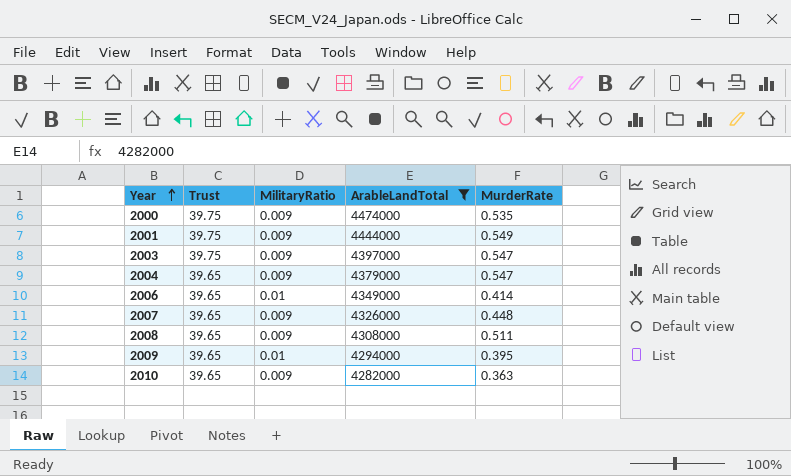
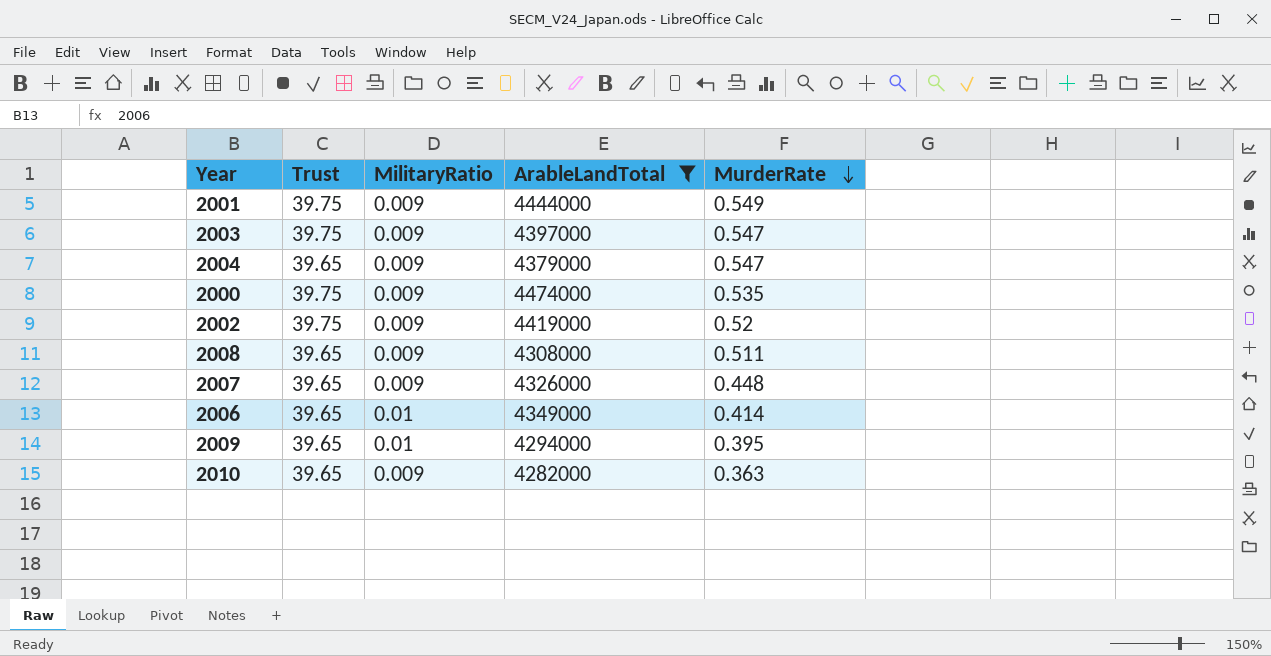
row order: Year ascending -> MurderRate descending
row 2002: none -> 39.75 | 0.009 | 4419000 | 0.52

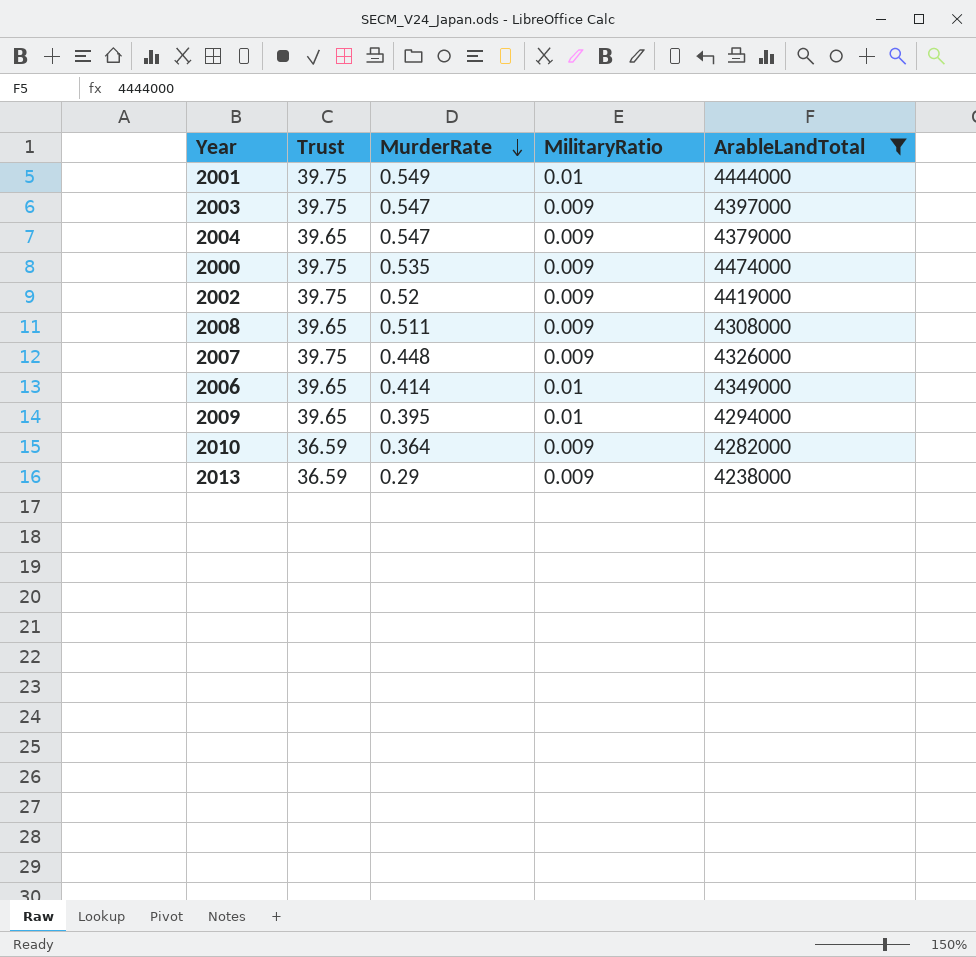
column MurderRate | position: 5 -> 3
2001 | MilitaryRatio: 0.009 -> 0.01
2007 | Trust: 39.65 -> 39.75
2010 | Trust: 39.65 -> 36.59
2010 | MurderRate: 0.363 -> 0.364
row 2013: none -> 36.59 | 0.29 | 0.009 | 4238000

